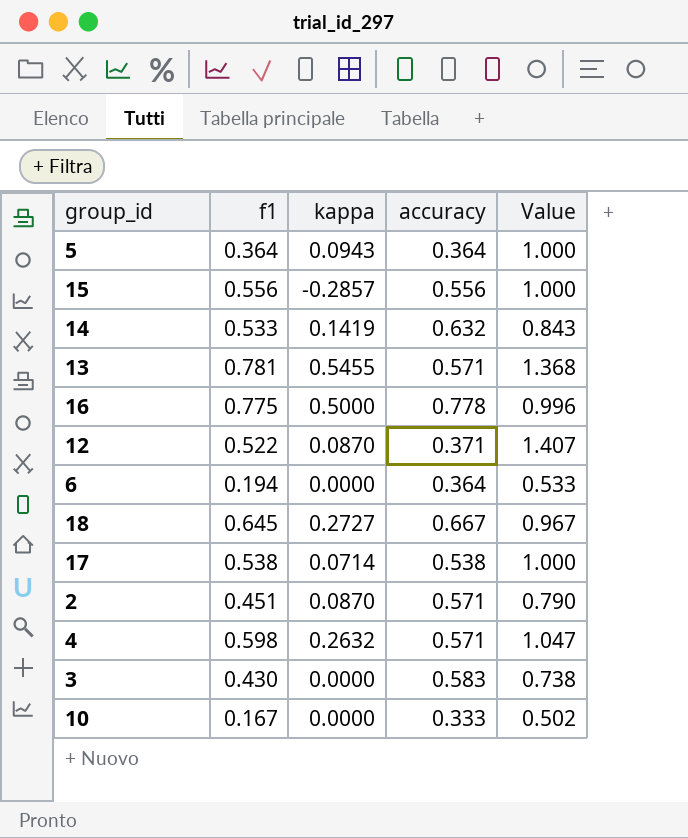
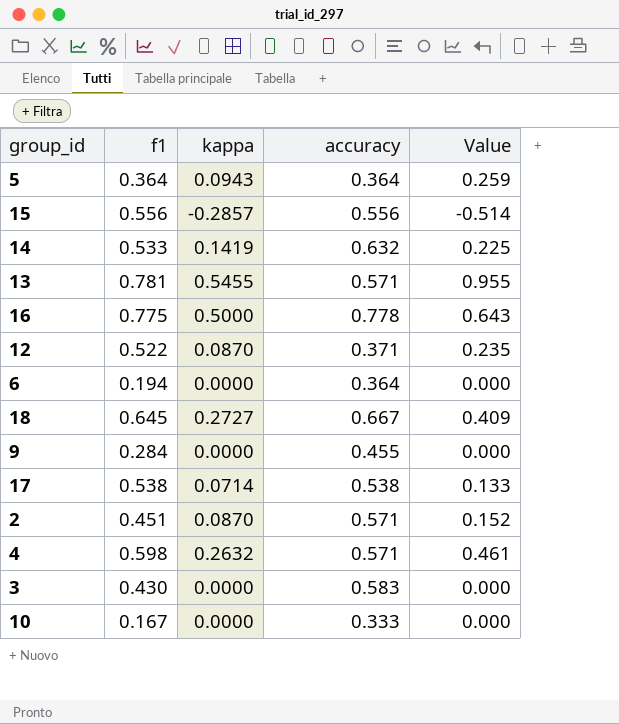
column Value | formula: [f1] / [accuracy] -> [kappa] / [accuracy]
row 9: none -> 0.284 | 0.0000 | 0.455 | 0.000

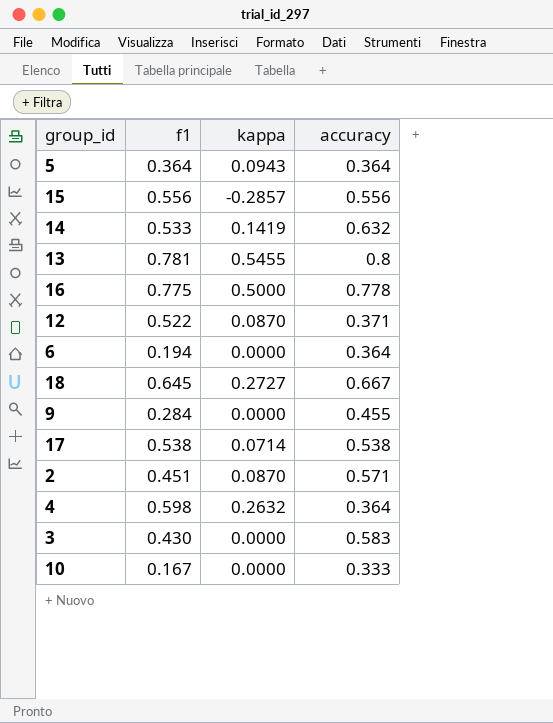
column Value | formula: [kappa] / [accuracy] -> none
13 | accuracy: 0.571 -> 0.8
4 | accuracy: 0.571 -> 0.364

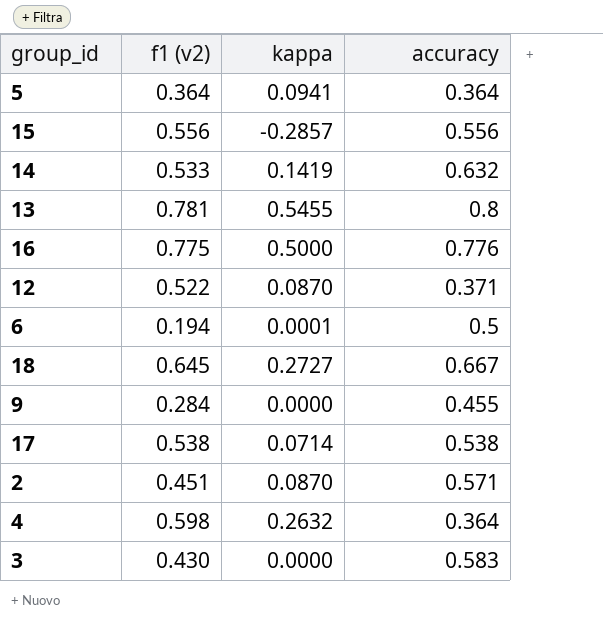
column name: f1 -> f1 (v2)
row 10: 0.167 | 0.0000 | 0.333 -> none
5 | kappa: 0.0943 -> 0.0941
16 | accuracy: 0.778 -> 0.776
6 | kappa: 0.0000 -> 0.0001
6 | accuracy: 0.364 -> 0.5

